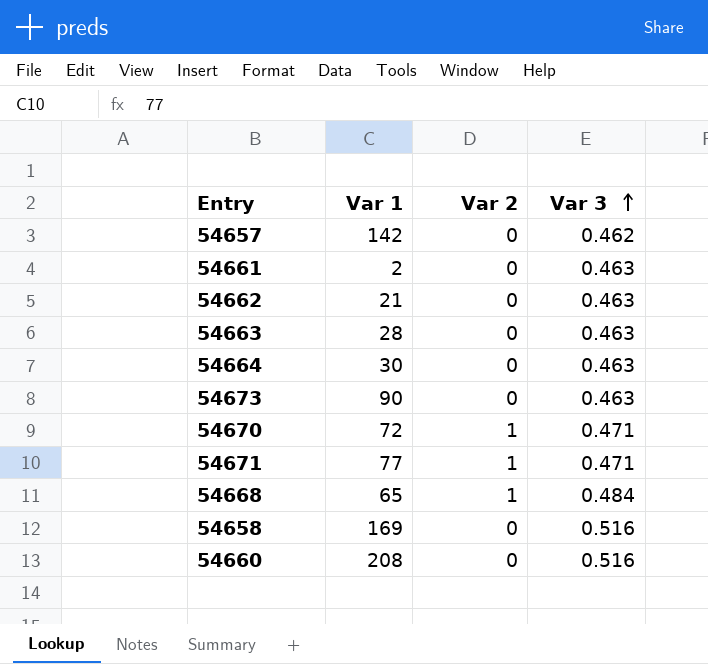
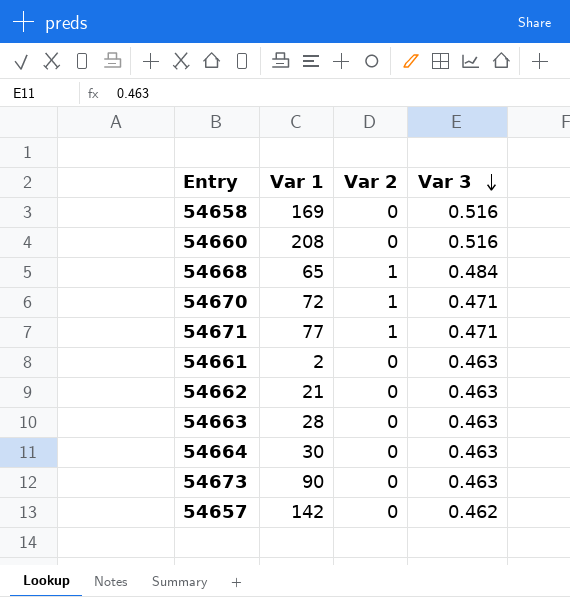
row order: Var 3 ascending -> Var 3 descending

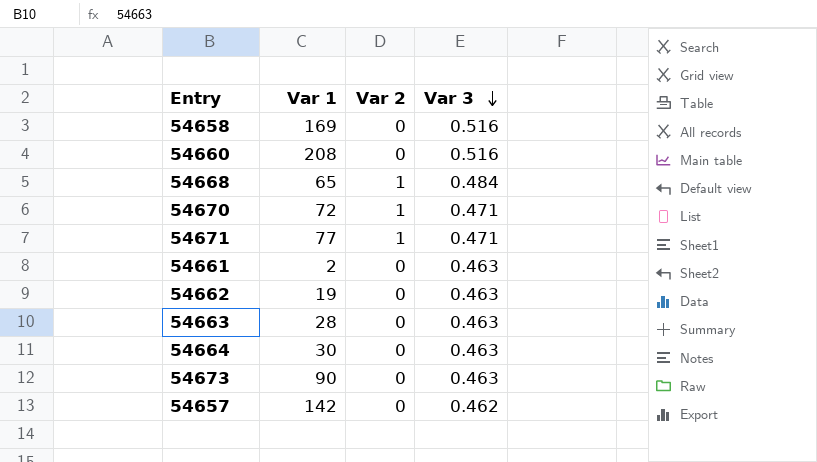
54662 | Var 1: 21 -> 19

